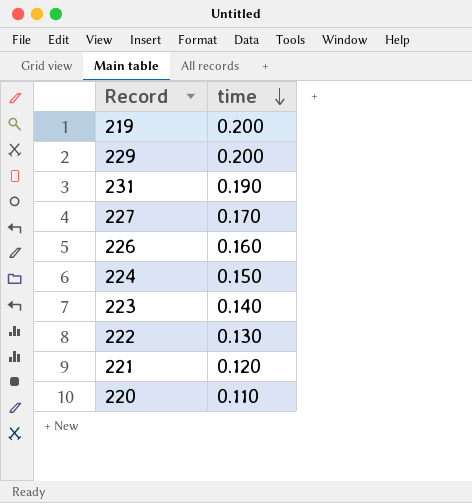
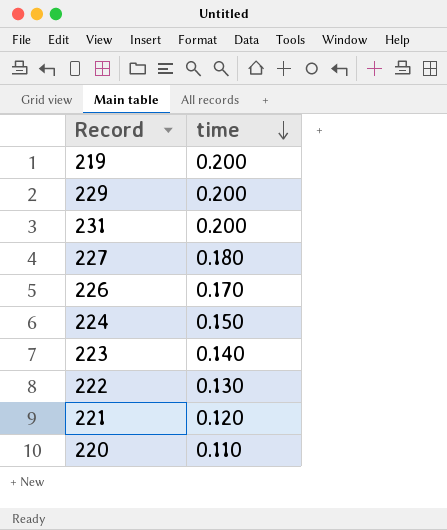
231 | time: 0.190 -> 0.200
227 | time: 0.170 -> 0.180
226 | time: 0.160 -> 0.170

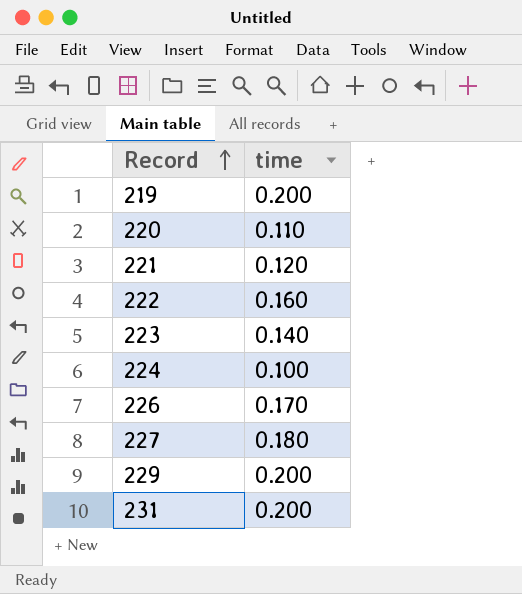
row order: time descending -> Record ascending
222 | time: 0.130 -> 0.160
224 | time: 0.150 -> 0.100

